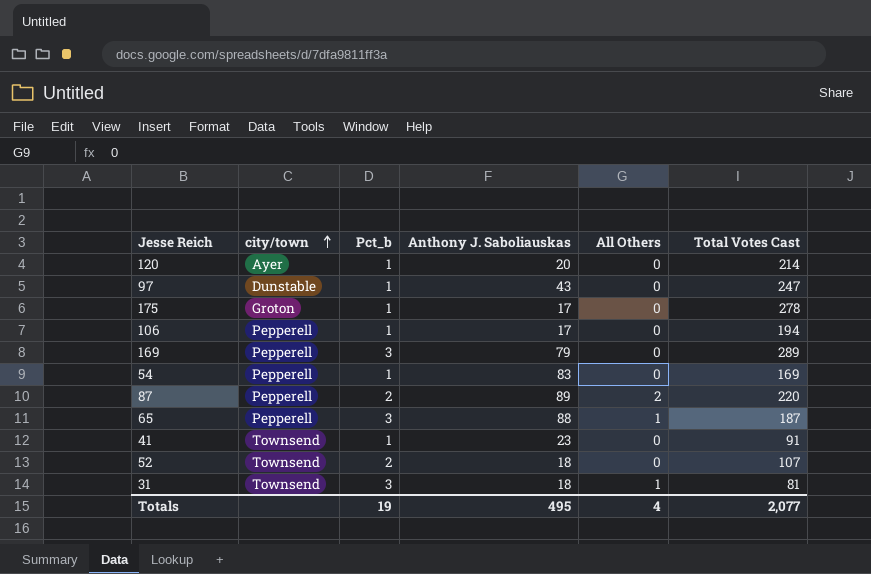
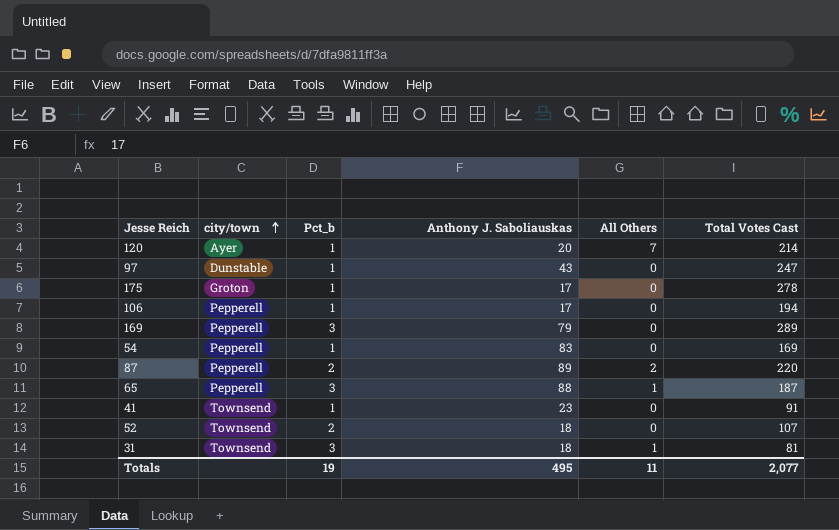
120 | All Others: 0 -> 7
Totals | All Others: 4 -> 11

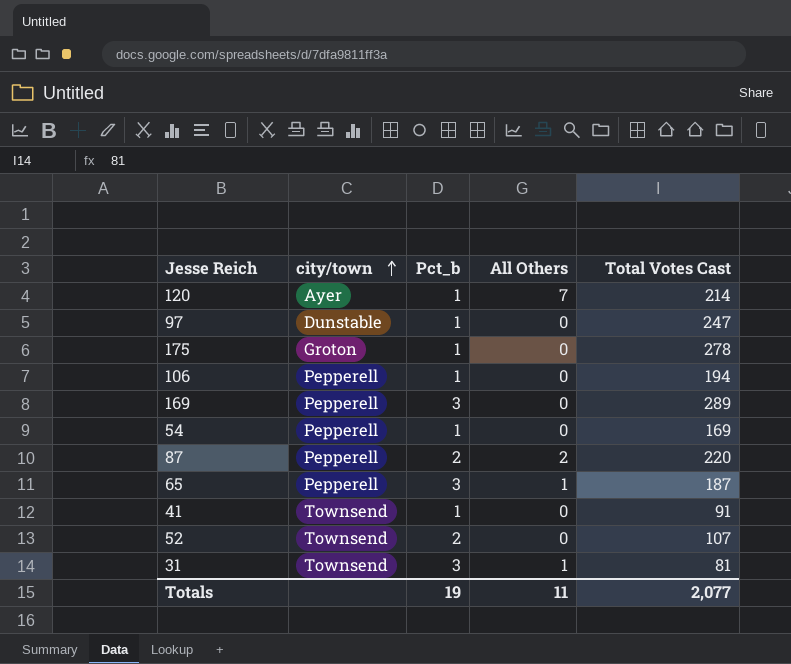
column Anthony J. Saboliauskas | position: 4 -> none

